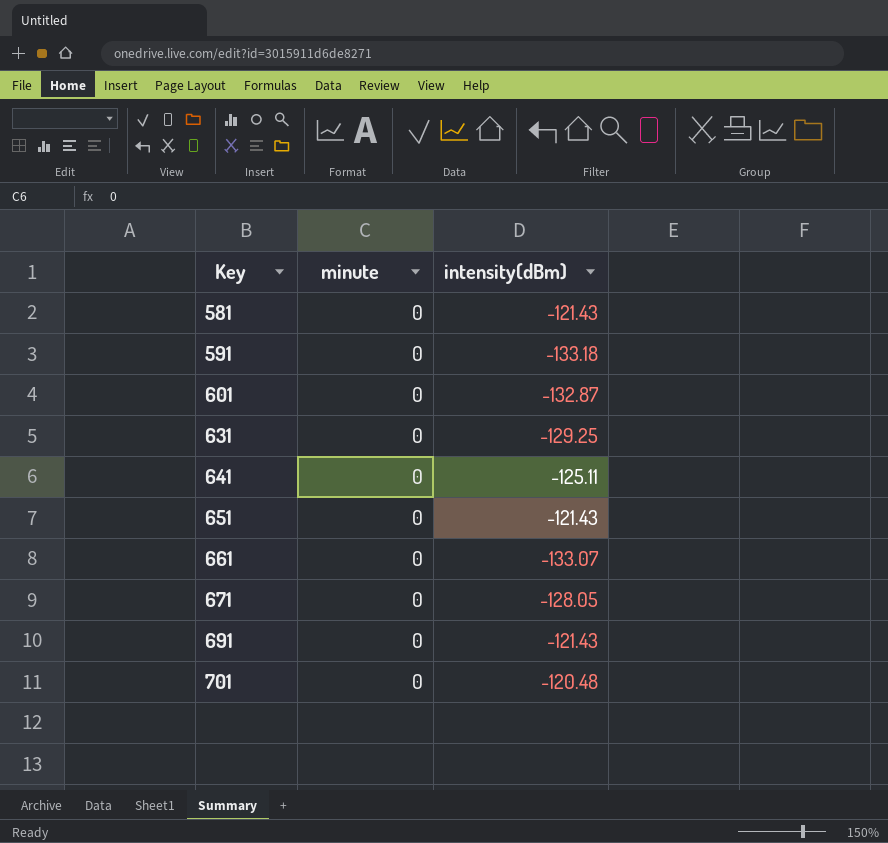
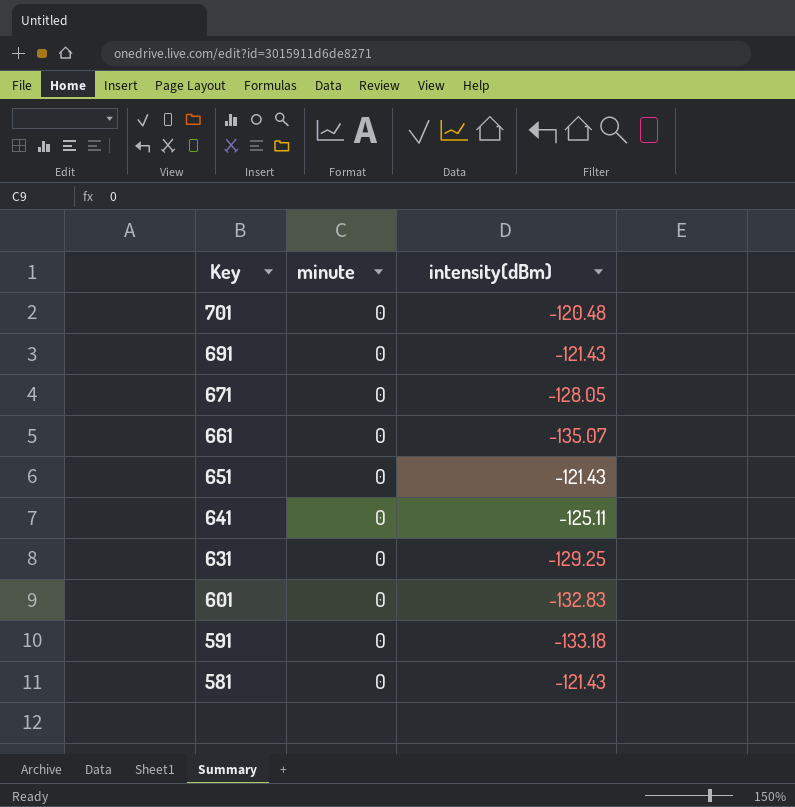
row order: Key ascending -> Key descending
661 | intensity(dBm): -133.07 -> -135.07
601 | intensity(dBm): -132.87 -> -132.83

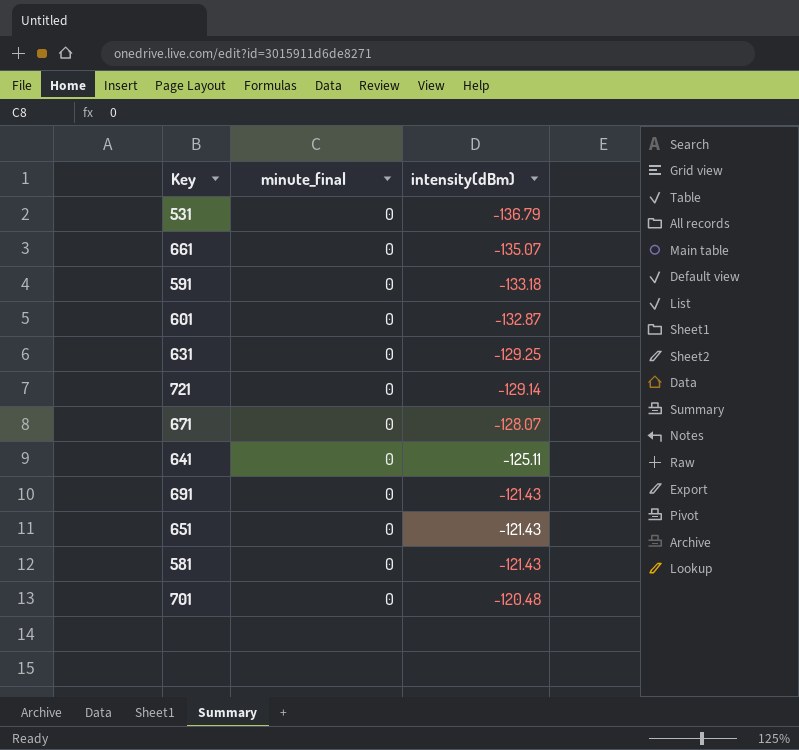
row order: Key descending -> intensity(dBm) ascending
column name: minute -> minute_final
row 531: none -> 0 | -136.79
601 | intensity(dBm): -132.83 -> -132.87
row 721: none -> 0 | -129.14
671 | intensity(dBm): -128.05 -> -128.07

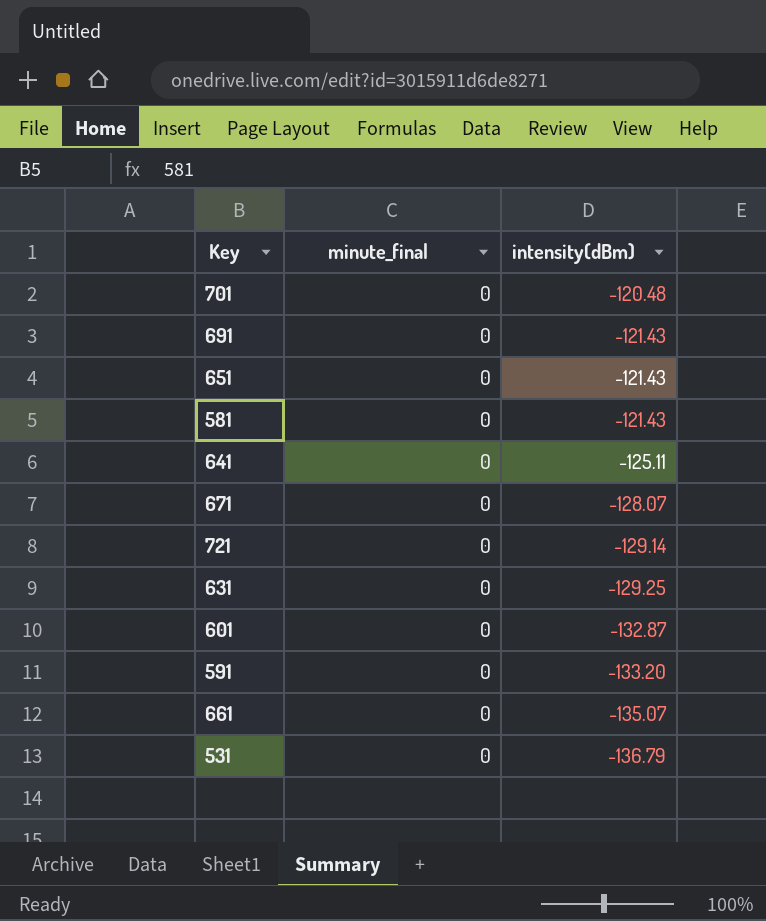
row order: intensity(dBm) ascending -> intensity(dBm) descending
591 | intensity(dBm): -133.18 -> -133.20

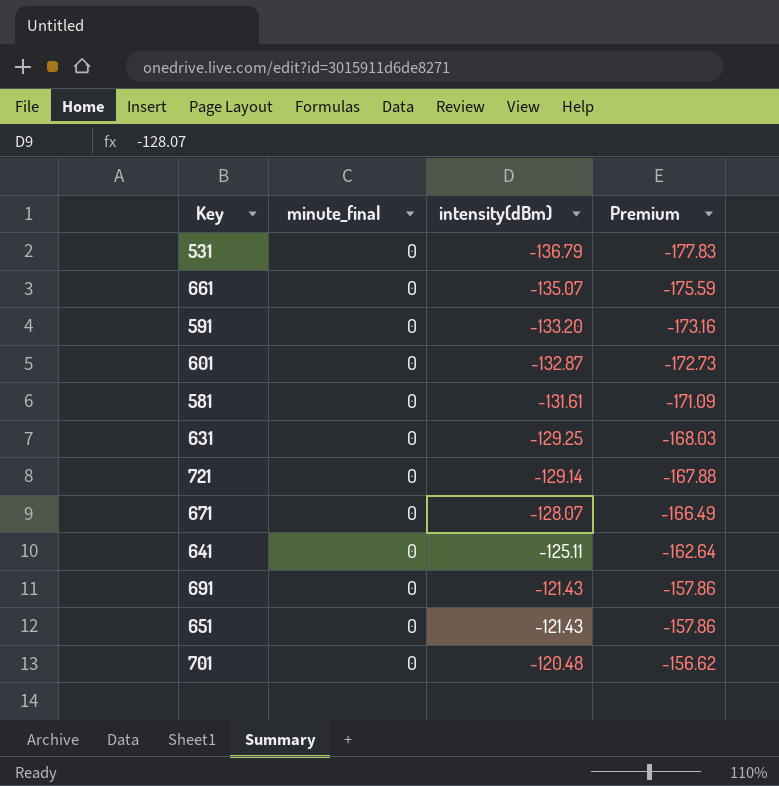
row order: intensity(dBm) descending -> intensity(dBm) ascending
column Premium | formula: none -> [intensity(dBm)] * 1.3
581 | intensity(dBm): -121.43 -> -131.61

